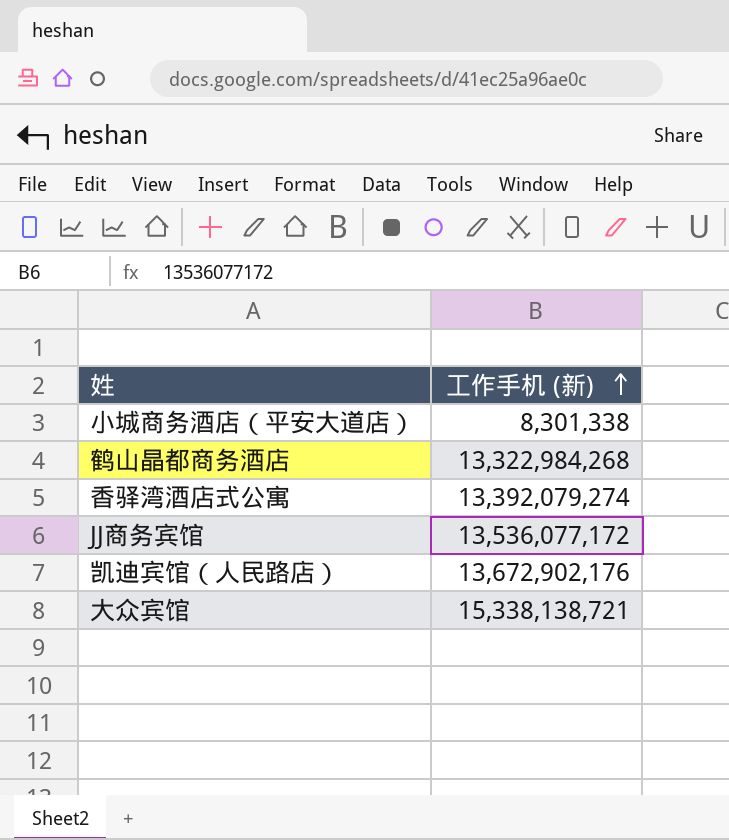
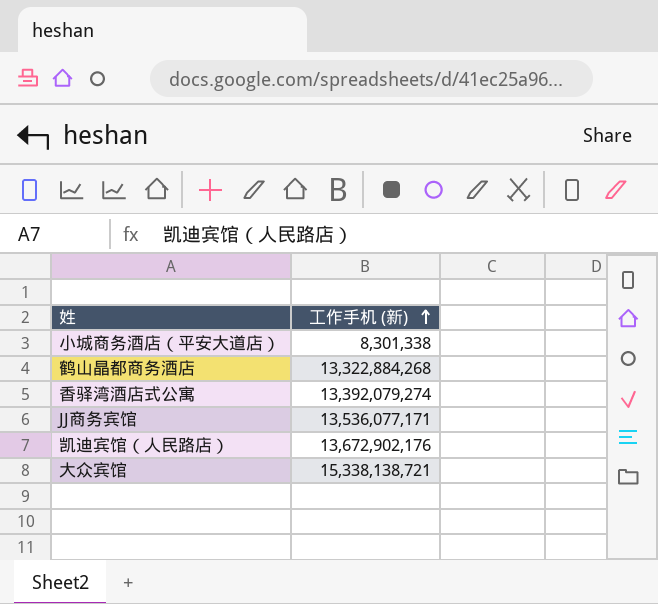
鹤山晶都商务酒店 | 工作手机 (新): 13,322,984,268 -> 13,322,884,268
JJ商务宾馆 | 工作手机 (新): 13,536,077,172 -> 13,536,077,171

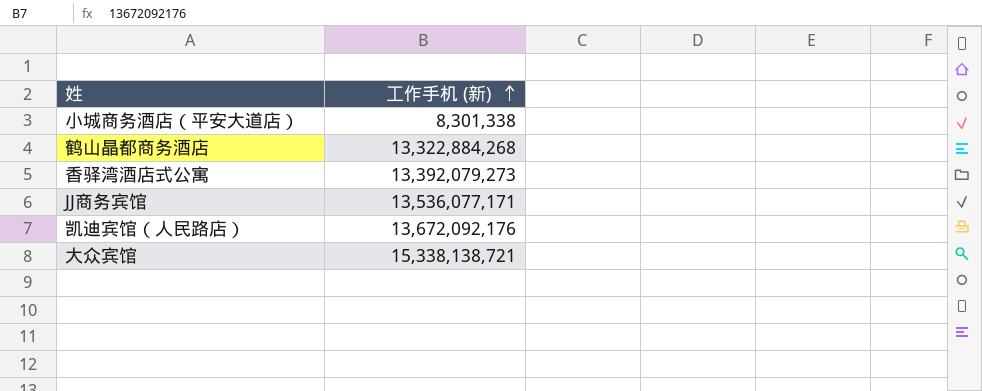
香驿湾酒店式公寓 | 工作手机 (新): 13,392,079,274 -> 13,392,079,273
凯迪宾馆（人民路店） | 工作手机 (新): 13,672,902,176 -> 13,672,092,176

